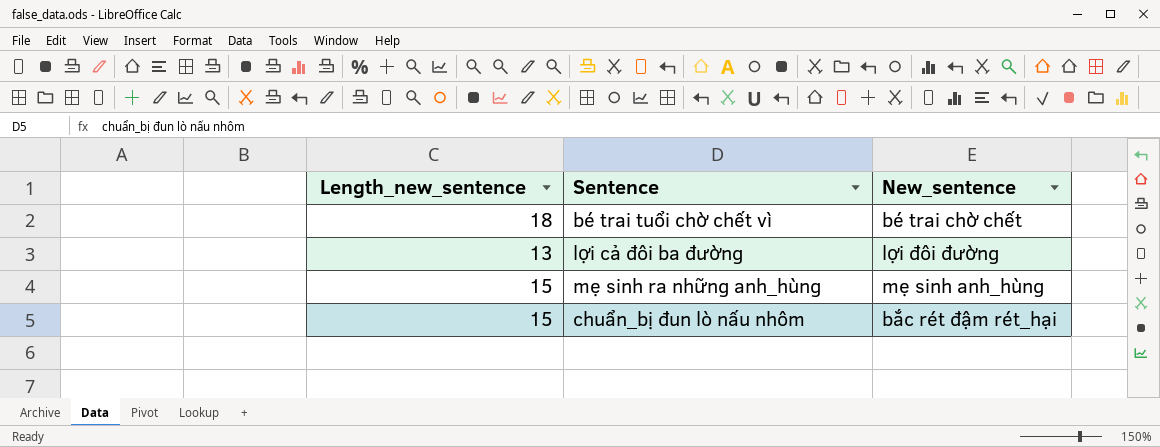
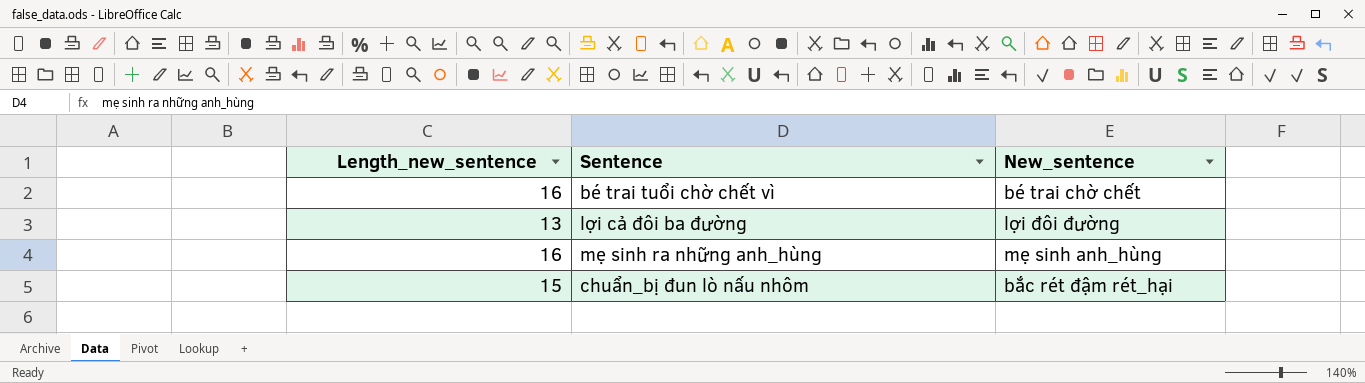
bé trai tuổi chờ chết vì | Length_new_sentence: 18 -> 16
mẹ sinh ra những anh_hùng | Length_new_sentence: 15 -> 16

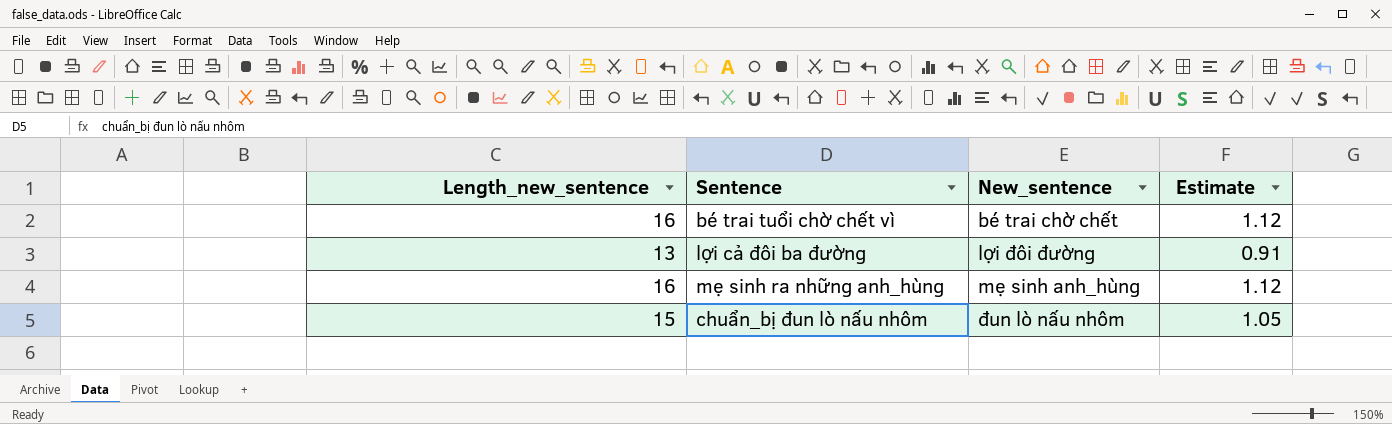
column Estimate | formula: none -> [Length_new_sentence] * 0.07
chuẩn_bị đun lò nấu nhôm | New_sentence: bắc rét đậm rét_hại -> đun lò nấu nhôm

